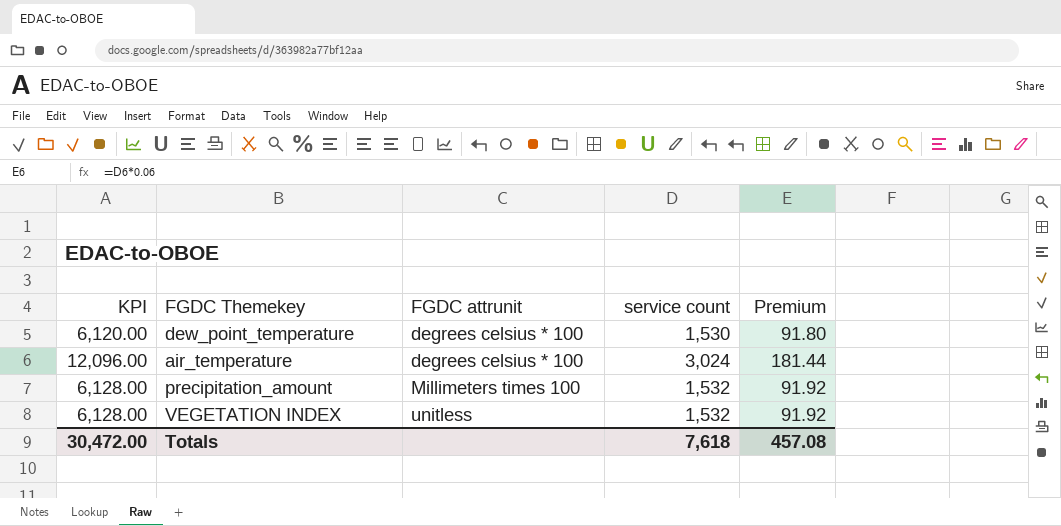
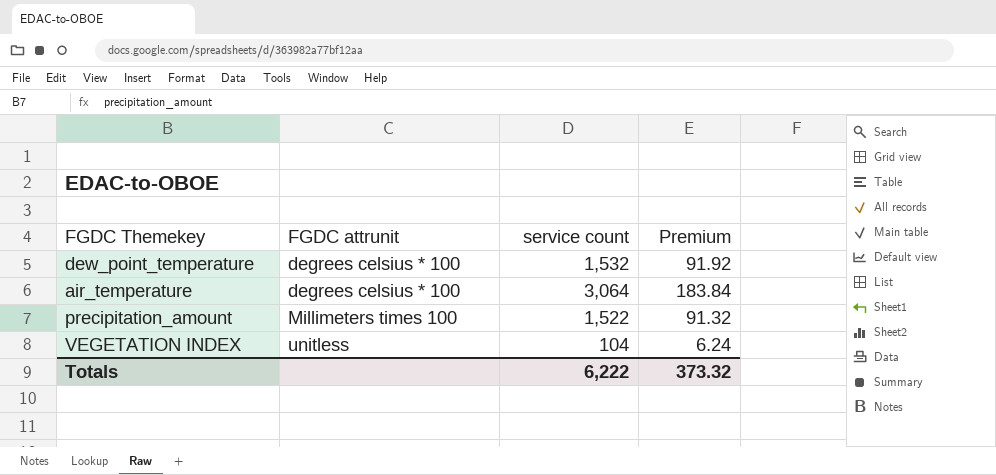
column KPI | formula: [service count] * 4 -> none
dew_point_temperature | service count: 1,530 -> 1,532
dew_point_temperature | Premium: 91.80 -> 91.92
air_temperature | service count: 3,024 -> 3,064
air_temperature | Premium: 181.44 -> 183.84
precipitation_amount | service count: 1,532 -> 1,522
precipitation_amount | Premium: 91.92 -> 91.32
VEGETATION INDEX | service count: 1,532 -> 104
VEGETATION INDEX | Premium: 91.92 -> 6.24
Totals | service count: 7,618 -> 6,222
Totals | Premium: 457.08 -> 373.32

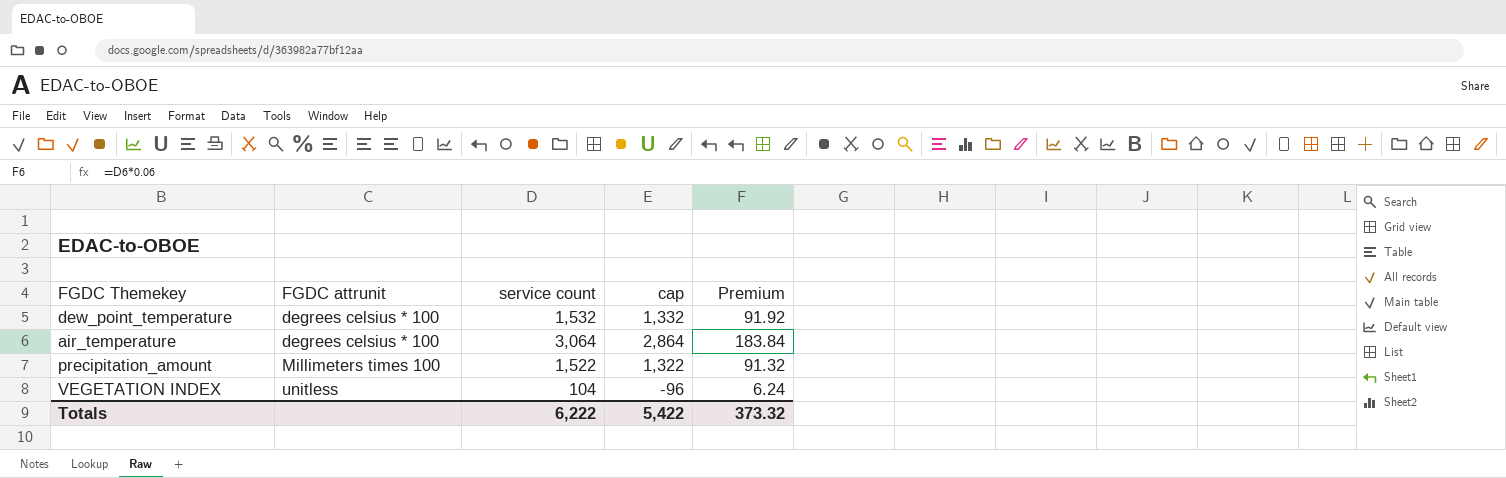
column cap | formula: none -> [service count] - 200

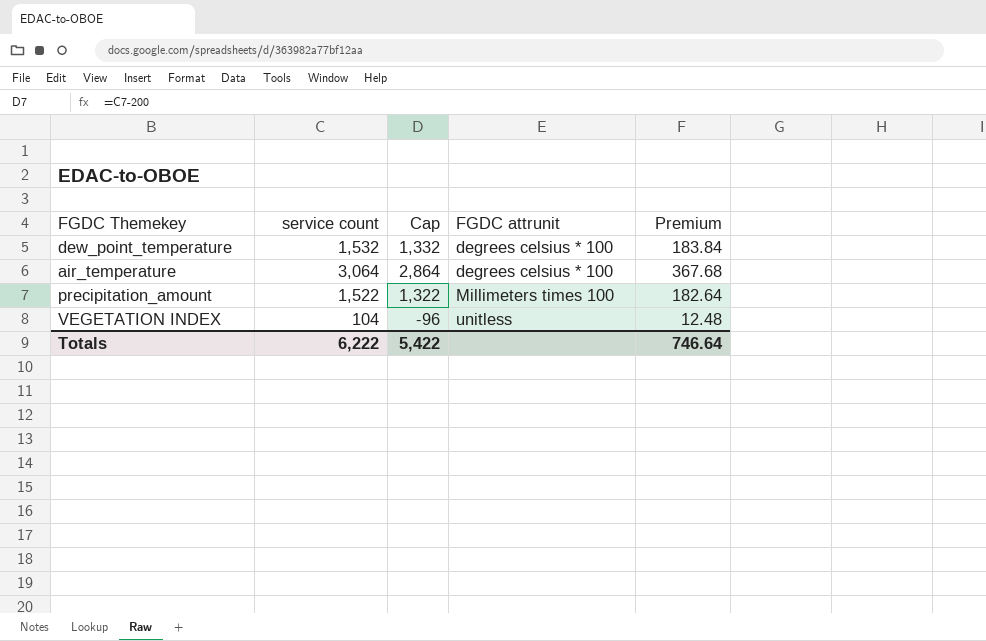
column name: cap -> Cap
column FGDC attrunit | position: 2 -> 4
column Premium | formula: [service count] * 0.06 -> [service count] * 0.12
Totals | Premium: 373.32 -> 746.64

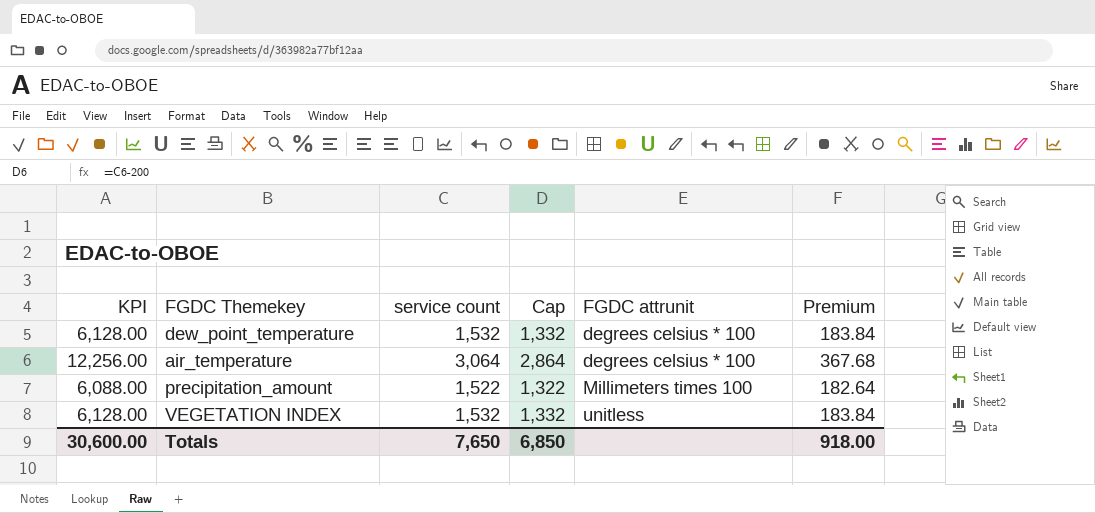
column KPI | formula: none -> [service count] * 4
VEGETATION INDEX | service count: 104 -> 1,532
VEGETATION INDEX | Cap: -96 -> 1,332
VEGETATION INDEX | Premium: 12.48 -> 183.84
Totals | service count: 6,222 -> 7,650
Totals | Cap: 5,422 -> 6,850
Totals | Premium: 746.64 -> 918.00

